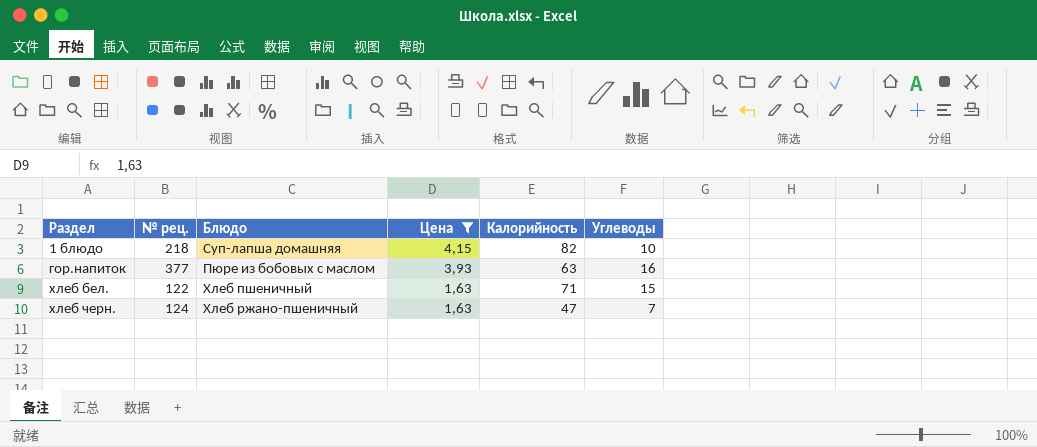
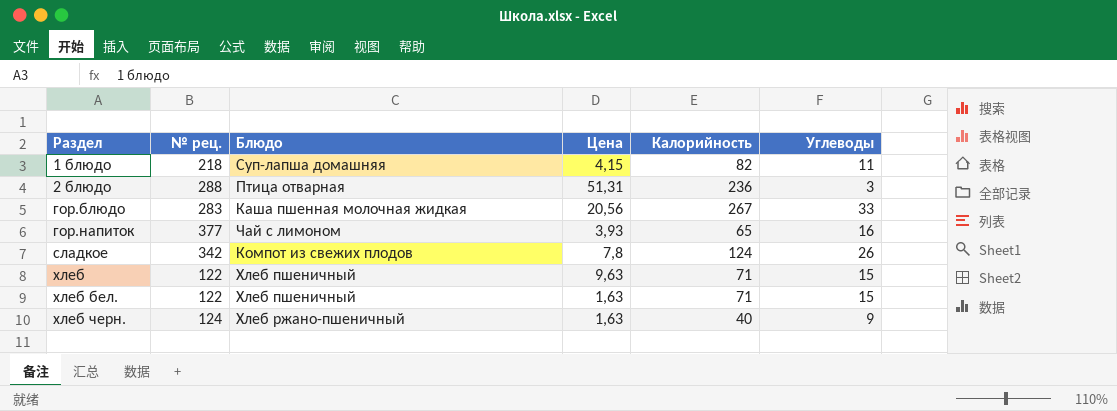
filter: Цена <= 4,15 -> none
1 блюдо | Углеводы: 10 -> 11
гор.напиток | Блюдо: Пюре из бобовых с маслом -> Чай с лимоном
гор.напиток | Калорийность: 63 -> 65
хлеб черн. | Калорийность: 47 -> 40
хлеб черн. | Углеводы: 7 -> 9

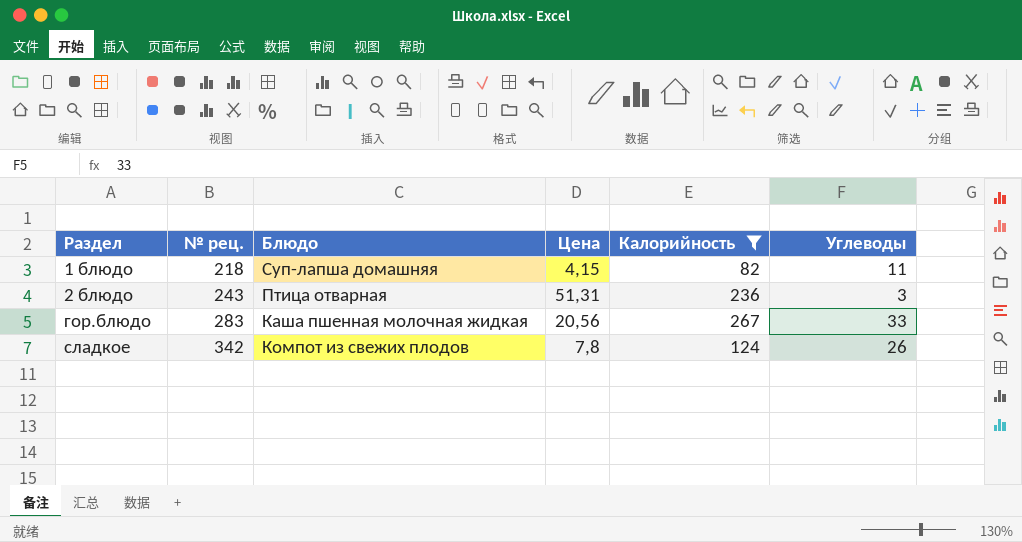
filter: none -> Калорийность >= 82
2 блюдо | № рец.: 288 -> 243

